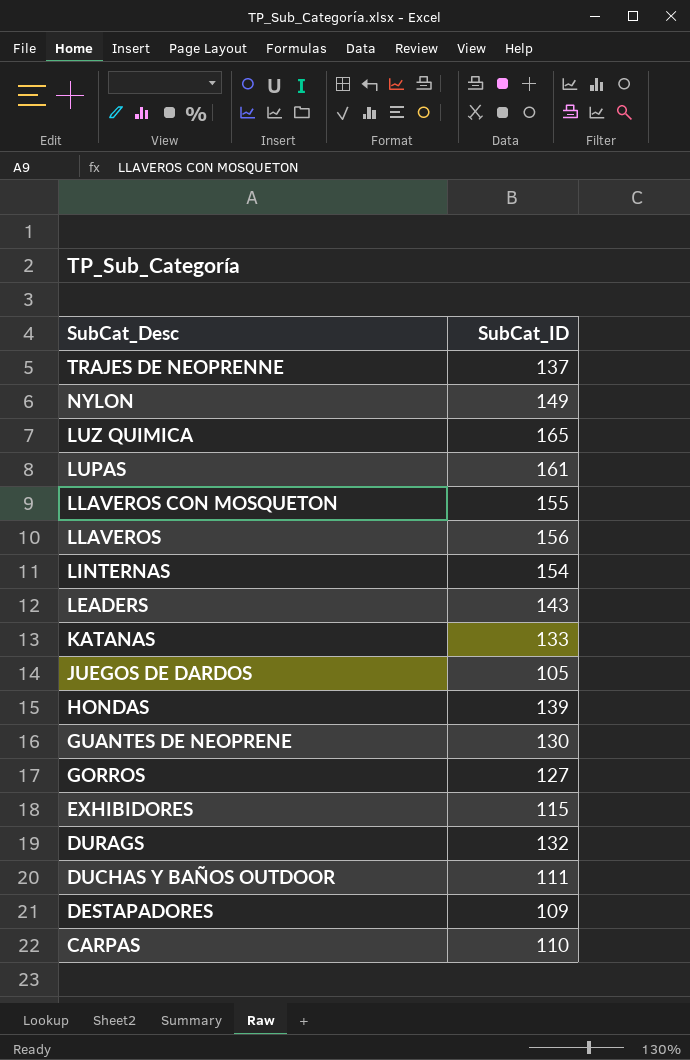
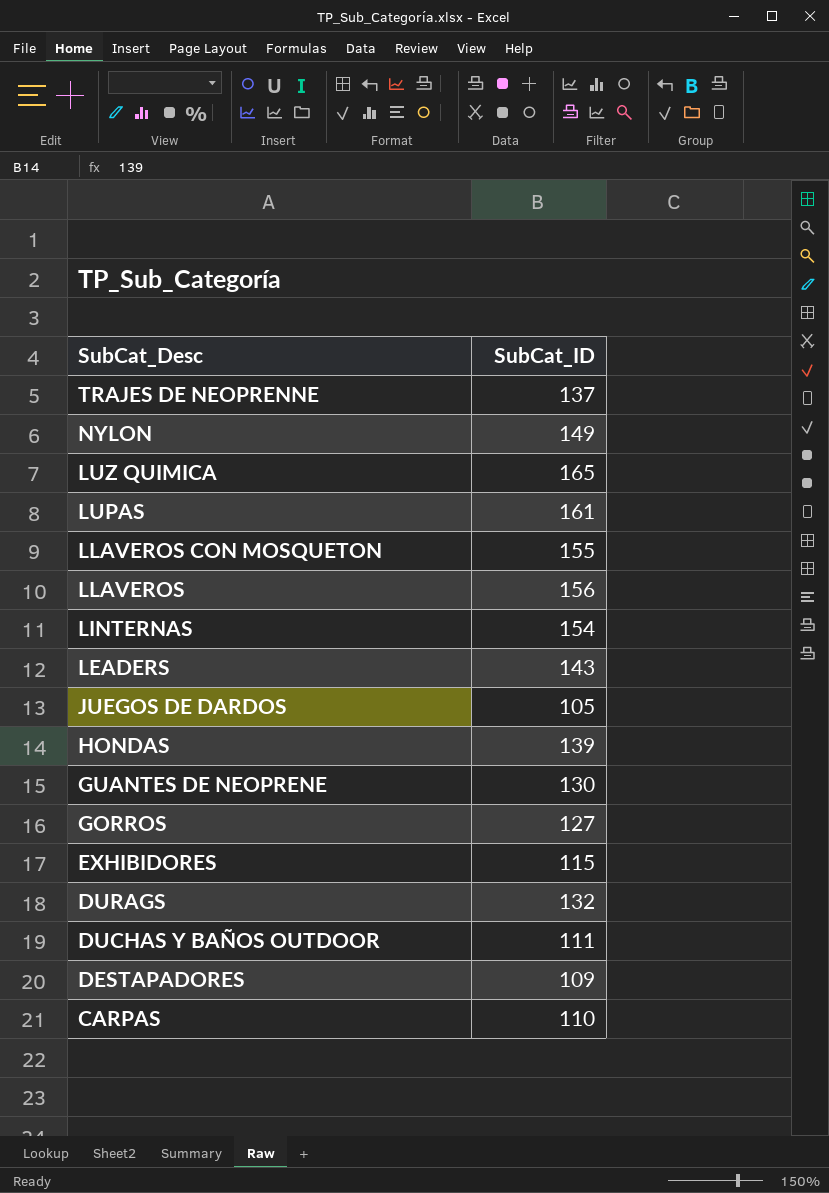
row KATANAS: 133 -> none

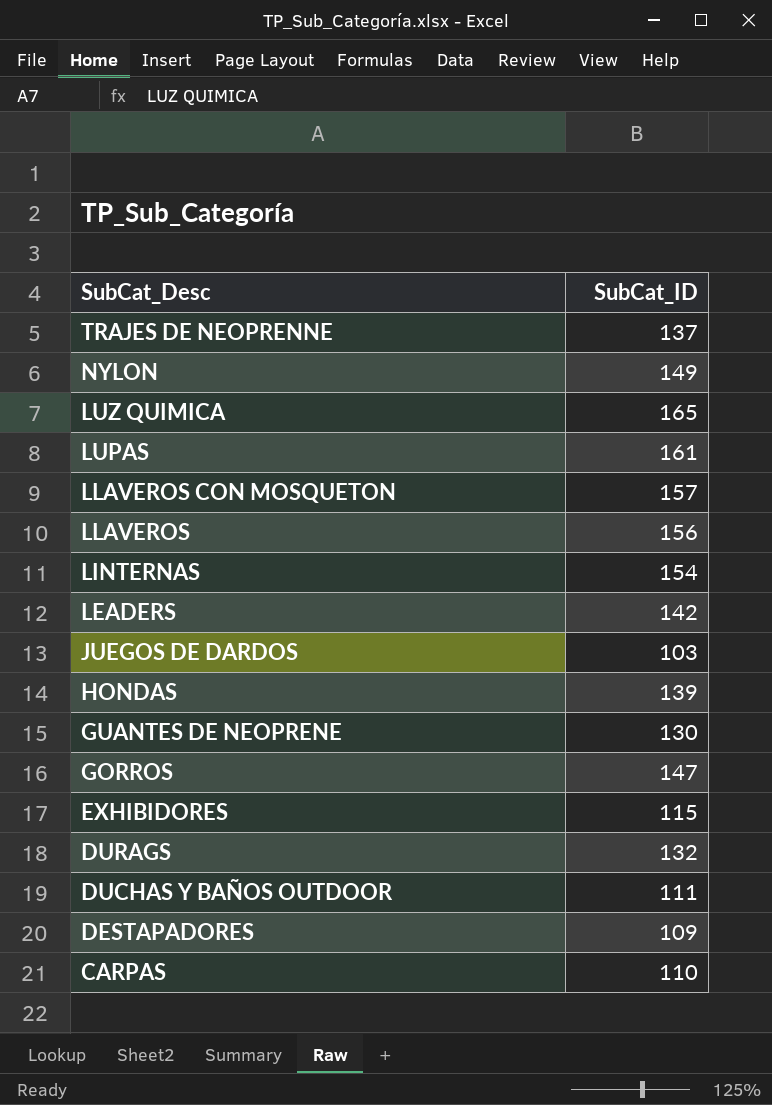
LLAVEROS CON MOSQUETON | SubCat_ID: 155 -> 157
LEADERS | SubCat_ID: 143 -> 142
JUEGOS DE DARDOS | SubCat_ID: 105 -> 103
GORROS | SubCat_ID: 127 -> 147

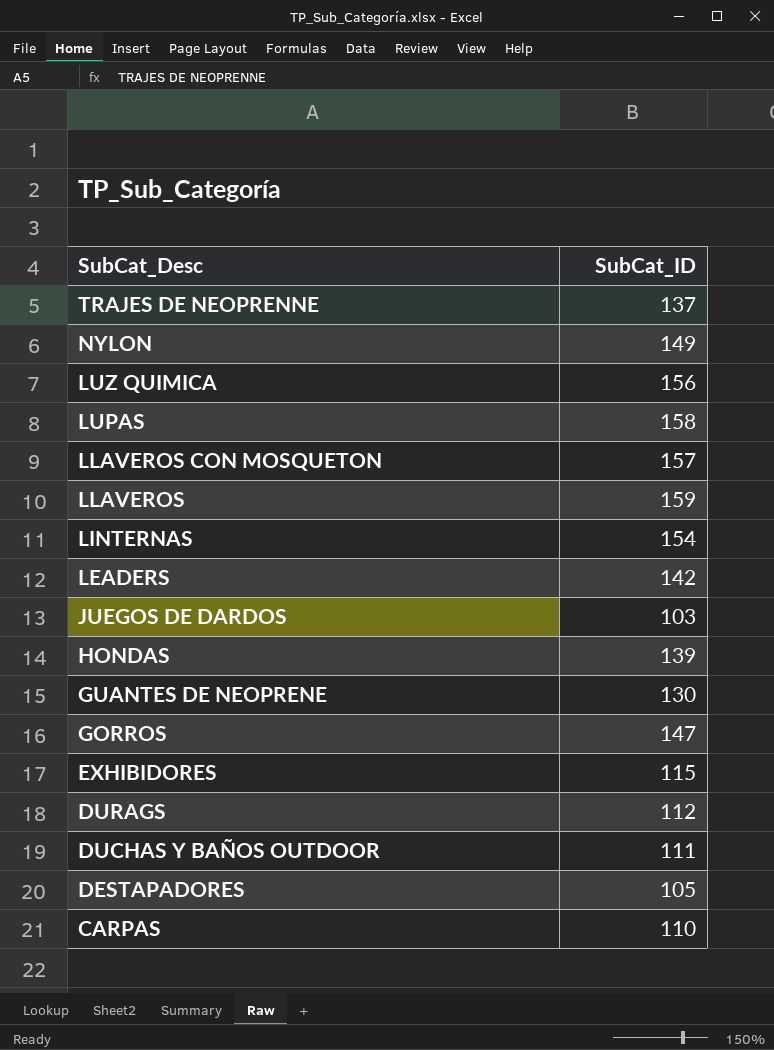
LUZ QUIMICA | SubCat_ID: 165 -> 156
LUPAS | SubCat_ID: 161 -> 158
LLAVEROS | SubCat_ID: 156 -> 159
DURAGS | SubCat_ID: 132 -> 112
DESTAPADORES | SubCat_ID: 109 -> 105

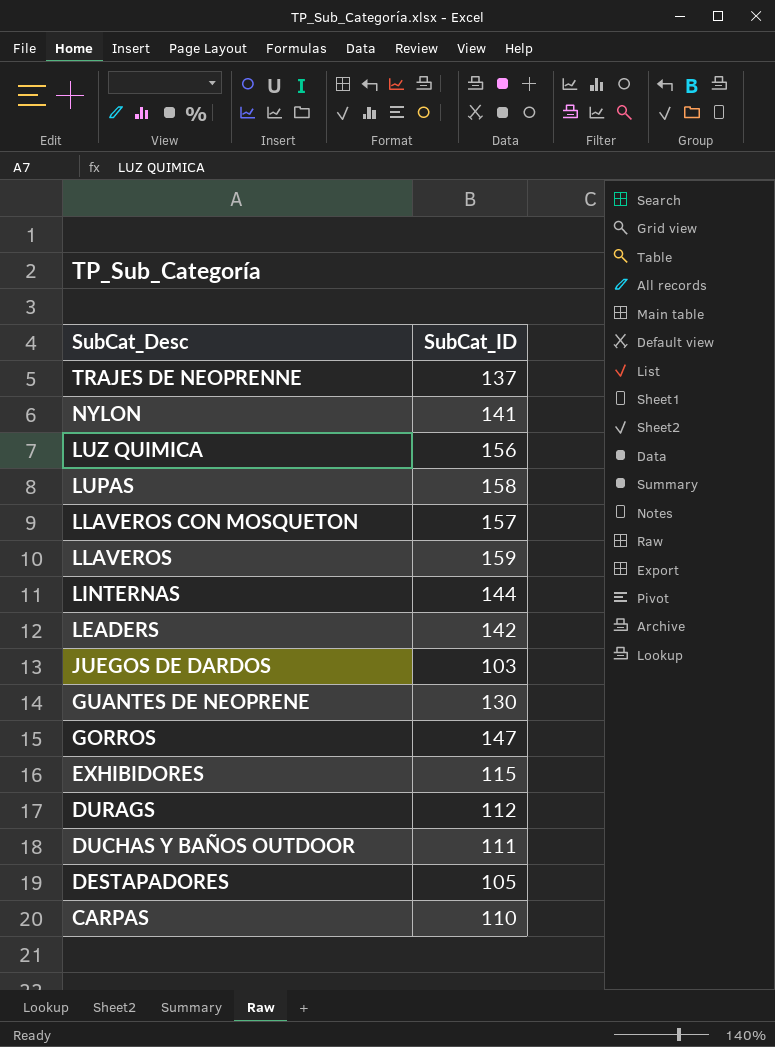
row HONDAS: 139 -> none
NYLON | SubCat_ID: 149 -> 141
LINTERNAS | SubCat_ID: 154 -> 144

